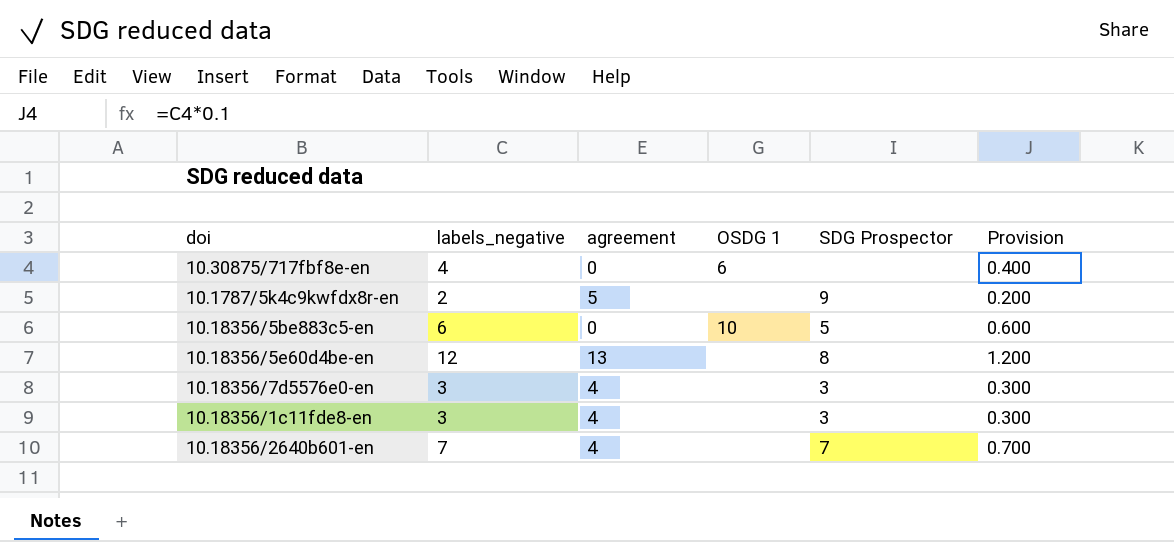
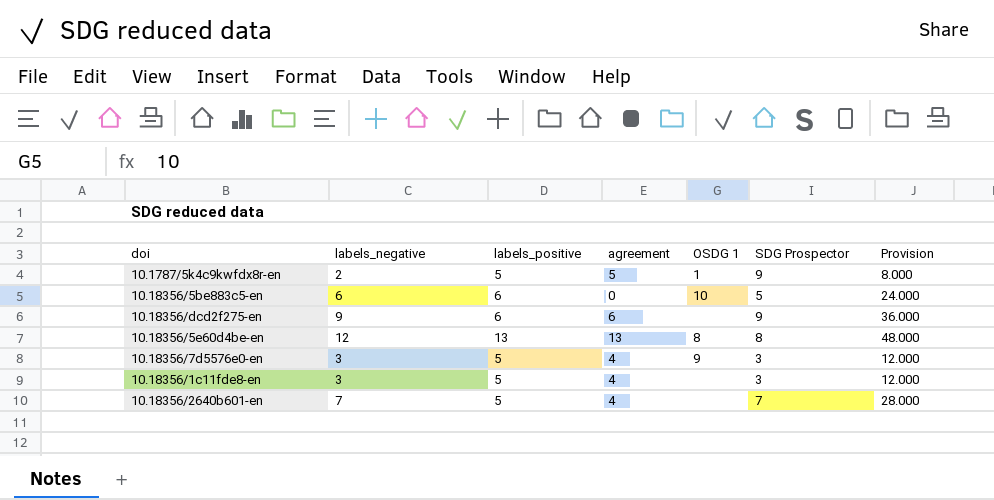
column labels_positive | position: none -> 3
column Provision | formula: [labels_negative] * 0.1 -> [labels_negative] * 4
row 10.30875/717fbf8e-en: 4 | 0 | 6 | none | 0.400 -> none
10.1787/5k4c9kwfdx8r-en | OSDG 1: none -> 1
row 10.18356/dcd2f275-en: none -> 9 | 6 | 6 | none | 9 | 36.000
10.18356/5e60d4be-en | OSDG 1: none -> 8
10.18356/7d5576e0-en | OSDG 1: none -> 9

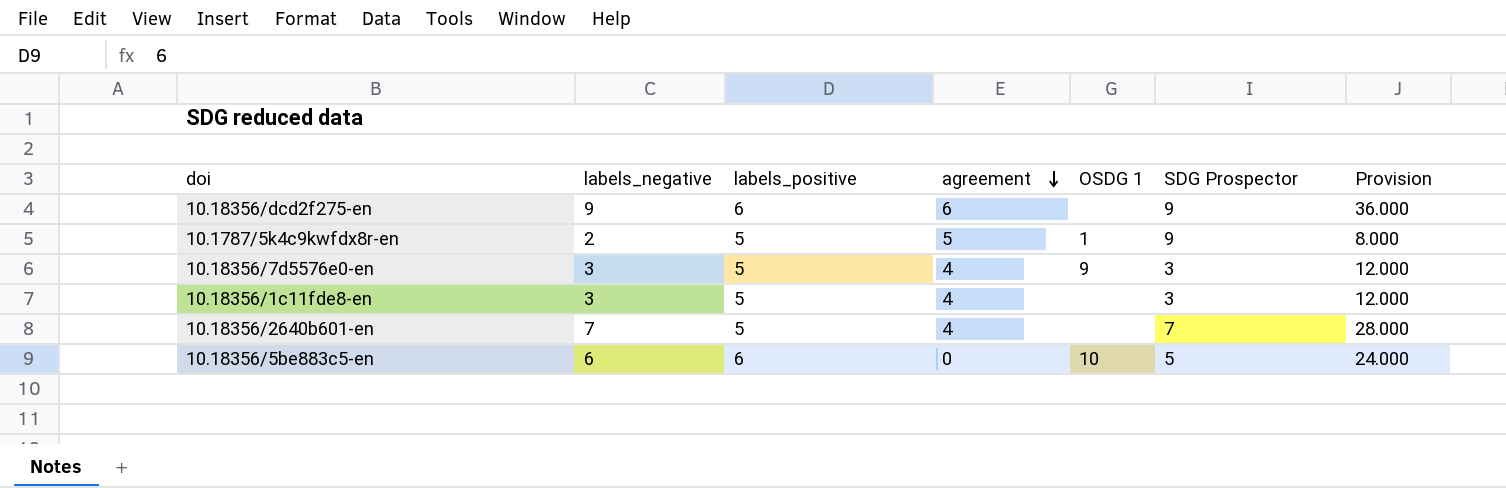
row order: none -> agreement descending
row 10.18356/5e60d4be-en: 12 | 13 | 13 | 8 | 8 | 48.000 -> none

